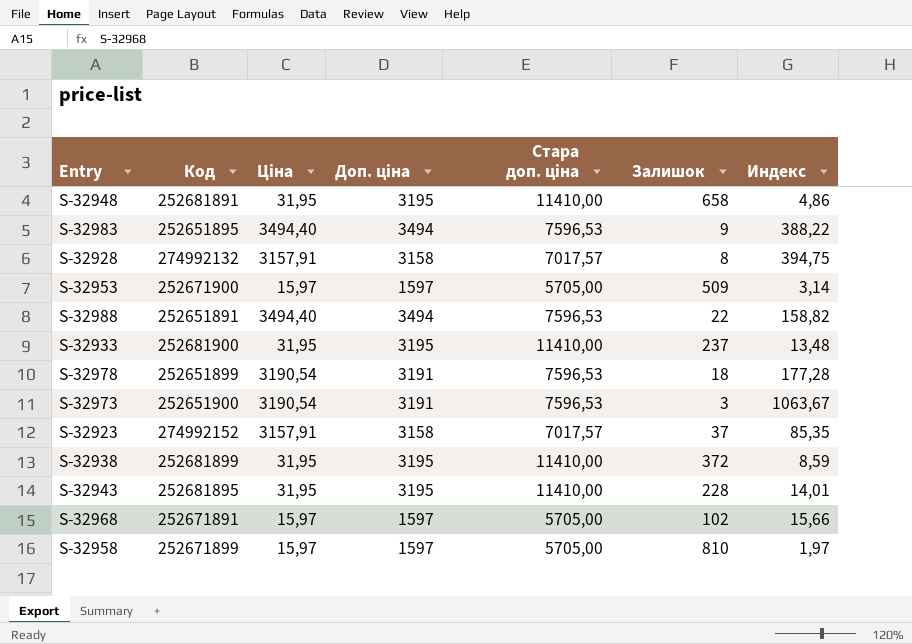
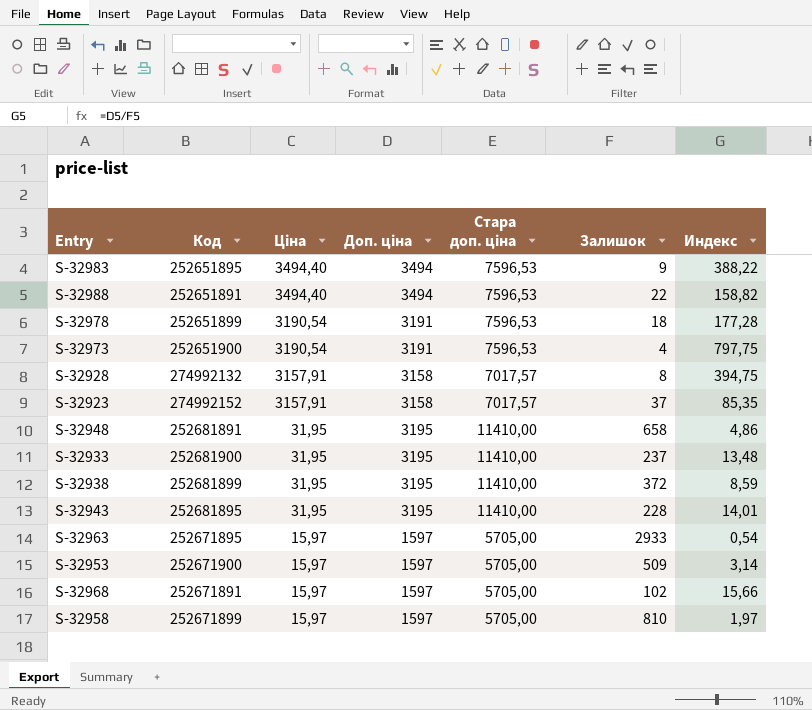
row order: none -> Ціна descending
S-32973 | Залишок: 3 -> 4
S-32973 | Индекс: 1063,67 -> 797,75
row S-32963: none -> 252671895 | 15,97 | 1597 | 5705,00 | 2933 | 0,54

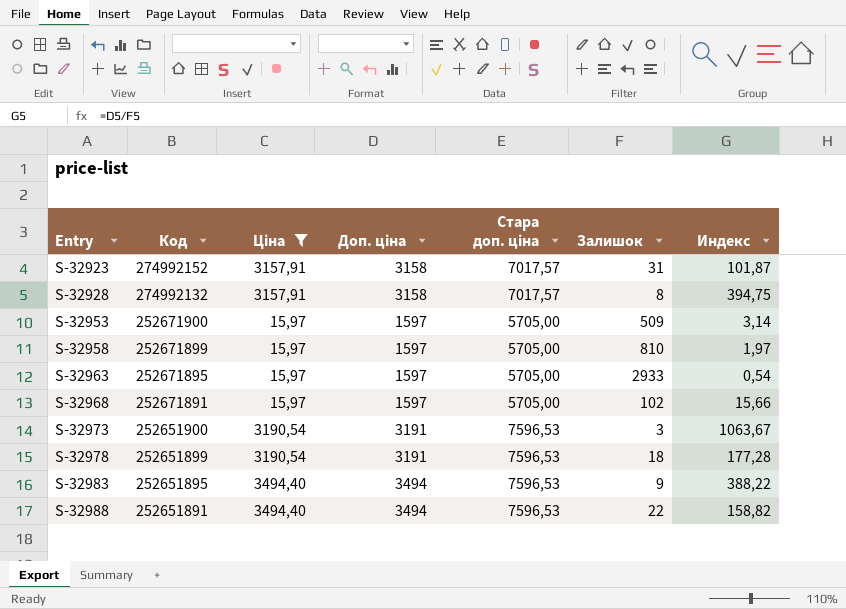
filter: none -> Ціна != 31,95
row order: Ціна descending -> Entry ascending
S-32923 | Залишок: 37 -> 31
S-32923 | Индекс: 85,35 -> 101,87
S-32973 | Залишок: 4 -> 3
S-32973 | Индекс: 797,75 -> 1063,67

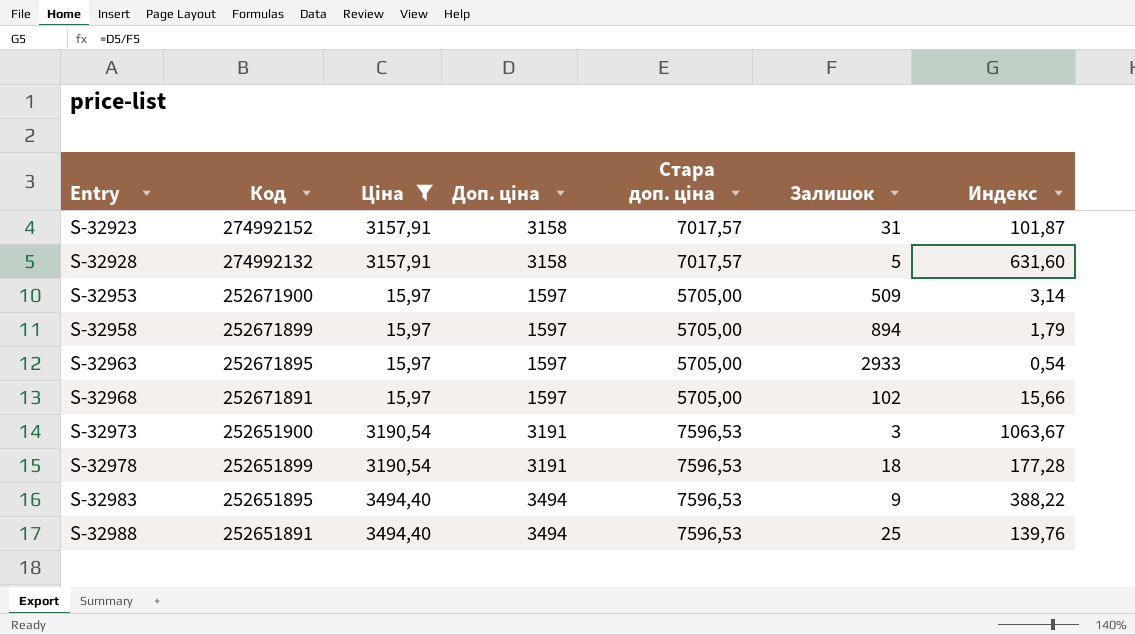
S-32928 | Залишок: 8 -> 5
S-32928 | Индекс: 394,75 -> 631,60
S-32958 | Залишок: 810 -> 894
S-32958 | Индекс: 1,97 -> 1,79
S-32988 | Залишок: 22 -> 25
S-32988 | Индекс: 158,82 -> 139,76

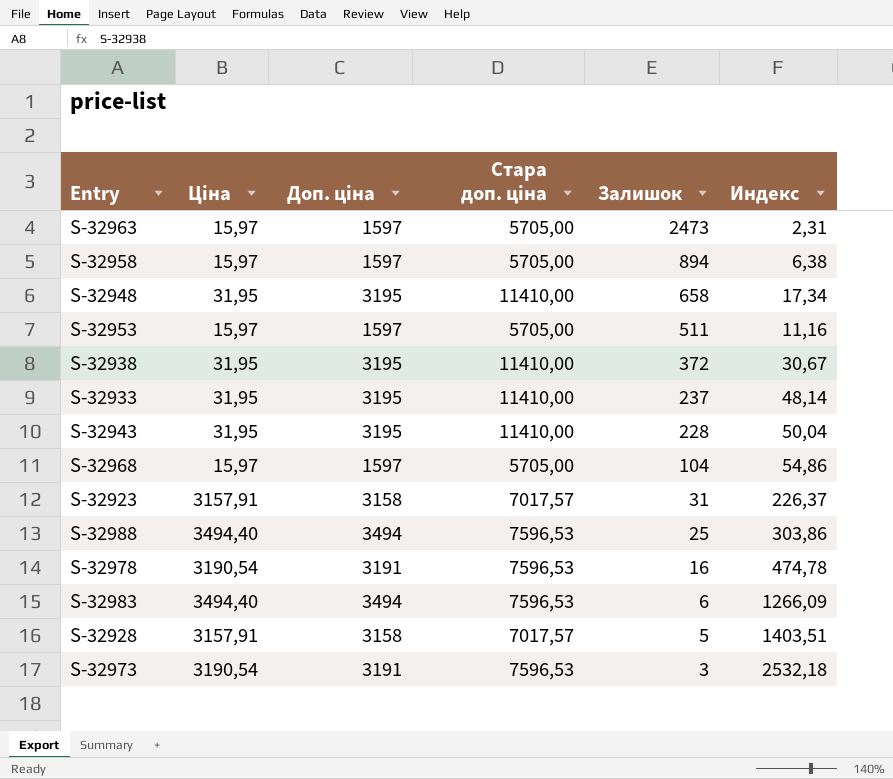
filter: Ціна != 31,95 -> none
row order: Entry ascending -> Залишок descending
column Код | position: 2 -> none
column Индекс | formula: [Доп. ціна] / [Залишок] -> [Стара доп. ціна] / [Залишок]
S-32963 | Залишок: 2933 -> 2473
S-32953 | Залишок: 509 -> 511
S-32968 | Залишок: 102 -> 104
S-32978 | Залишок: 18 -> 16
S-32983 | Залишок: 9 -> 6

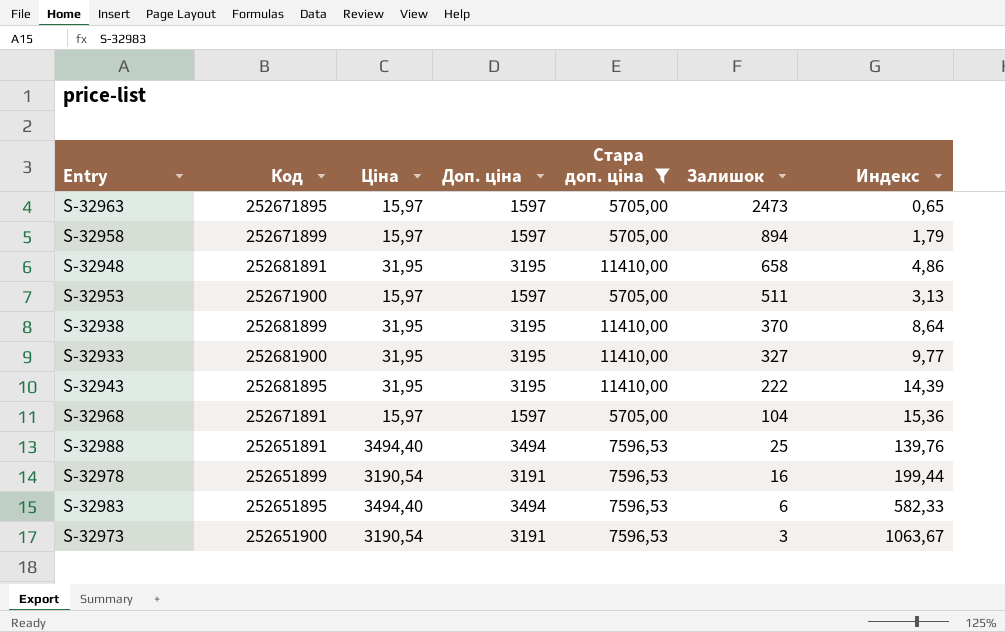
filter: none -> Стара доп. ціна != 7017,57
column Код | position: none -> 2
column Индекс | formula: [Стара доп. ціна] / [Залишок] -> [Доп. ціна] / [Залишок]
S-32938 | Залишок: 372 -> 370
S-32933 | Залишок: 237 -> 327
S-32943 | Залишок: 228 -> 222

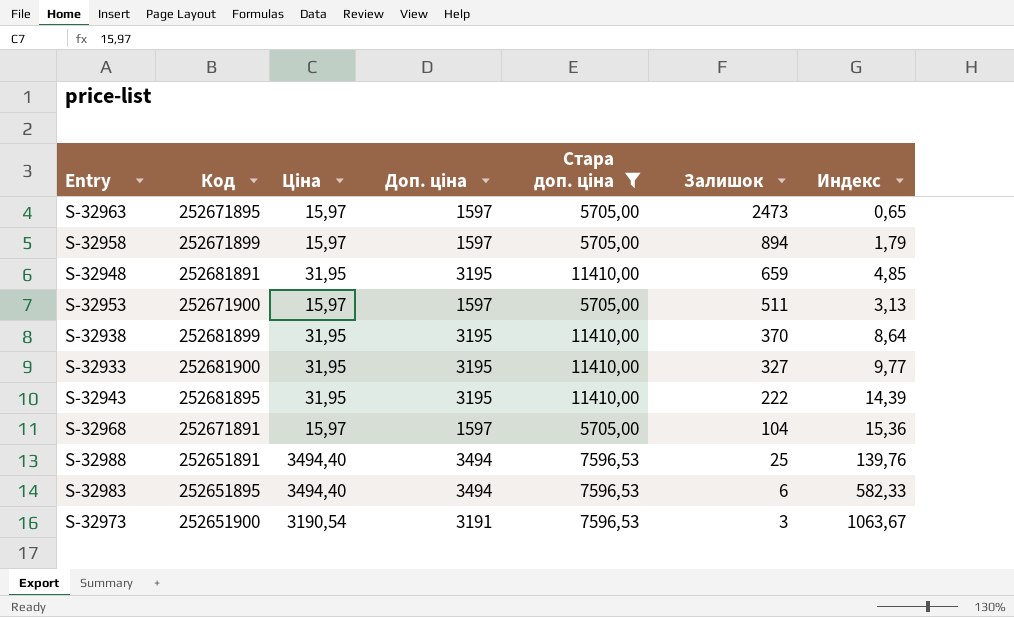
row S-32978: 252651899 | 3190,54 | 3191 | 7596,53 | 16 | 199,44 -> none
S-32948 | Залишок: 658 -> 659
S-32948 | Индекс: 4,86 -> 4,85

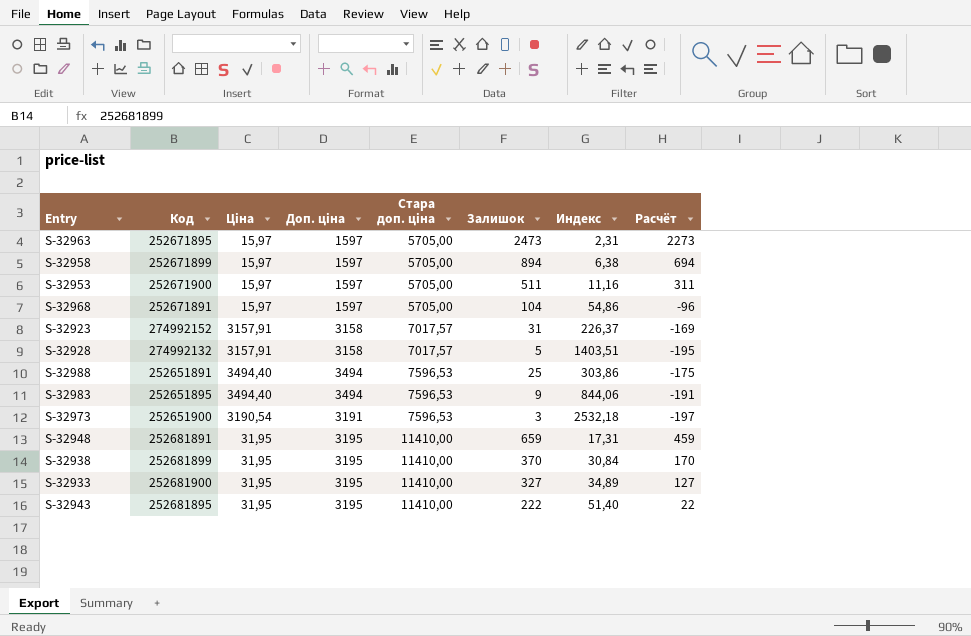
filter: Стара доп. ціна != 7017,57 -> none
row order: Залишок descending -> Стара доп. ціна ascending
column Индекс | formula: [Доп. ціна] / [Залишок] -> [Стара доп. ціна] / [Залишок]
column Расчёт | formula: none -> [Залишок] - 200
S-32983 | Залишок: 6 -> 9

